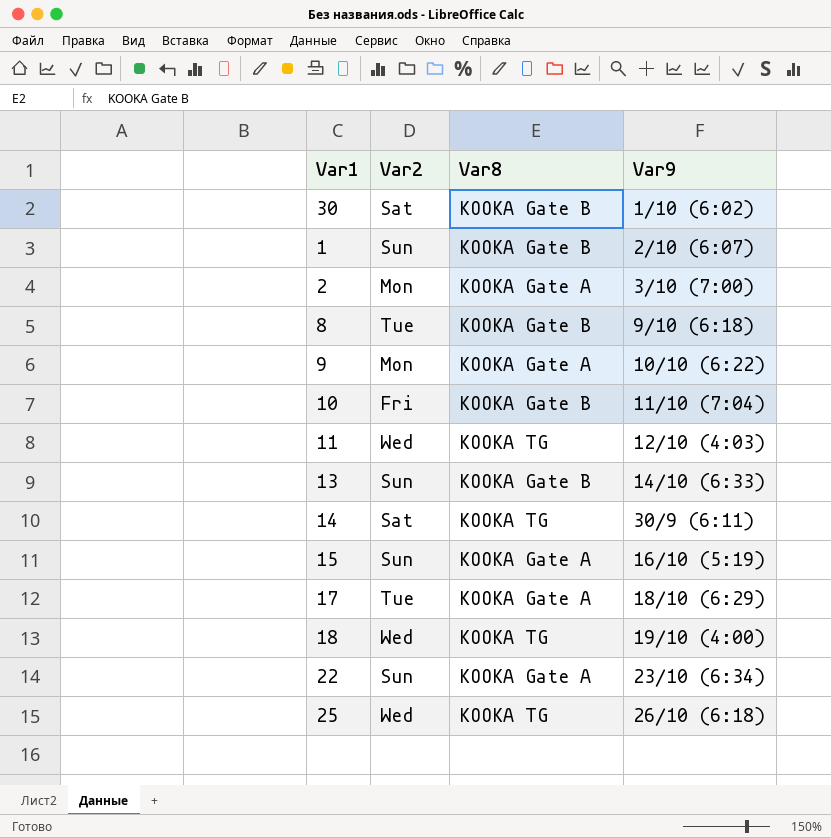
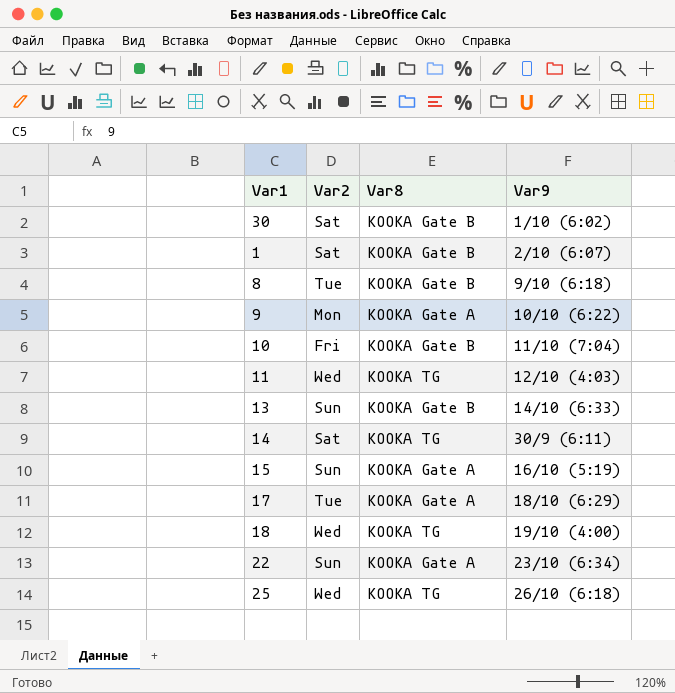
row 2: Mon | KOOKA Gate A | 3/10 (7:00) -> none
1 | Var2: Sun -> Sat

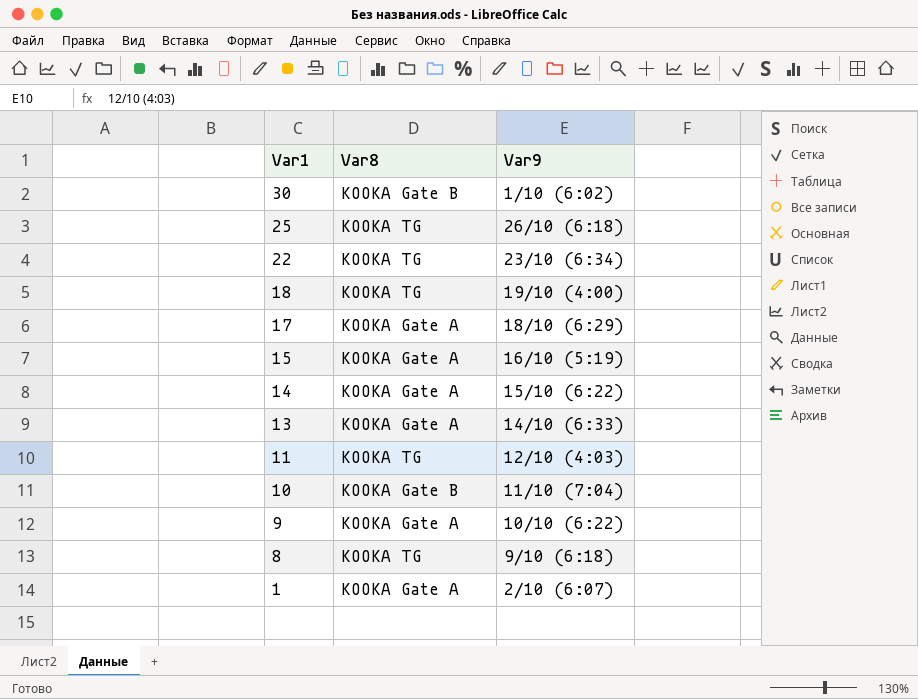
row order: none -> Var1 descending
column Var2 | position: 2 -> none
22 | Var8: KOOKA Gate A -> KOOKA TG
14 | Var8: KOOKA TG -> KOOKA Gate A
14 | Var9: 30/9 (6:11) -> 15/10 (6:22)
13 | Var8: KOOKA Gate B -> KOOKA Gate A
8 | Var8: KOOKA Gate B -> KOOKA TG
1 | Var8: KOOKA Gate B -> KOOKA Gate A

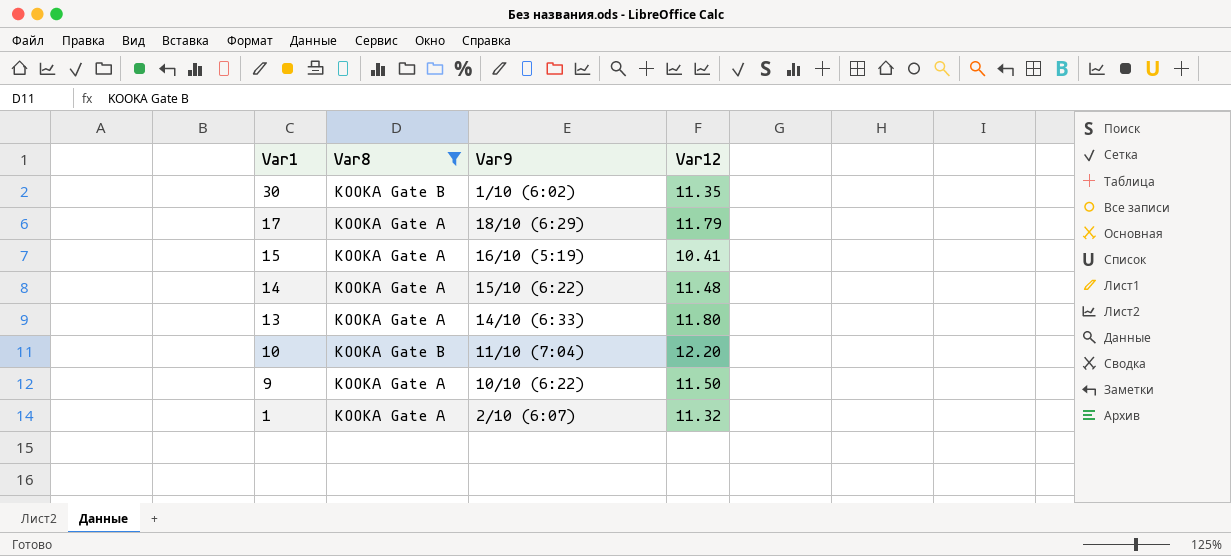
filter: none -> Var8 != KOOKA TG
column Var12 | position: none -> 4

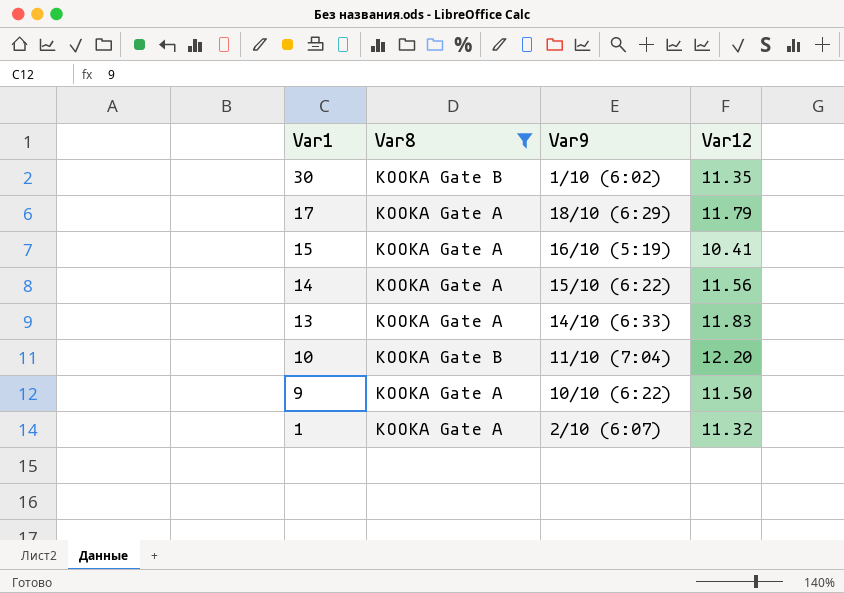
14 | Var12: 11.48 -> 11.56
13 | Var12: 11.80 -> 11.83

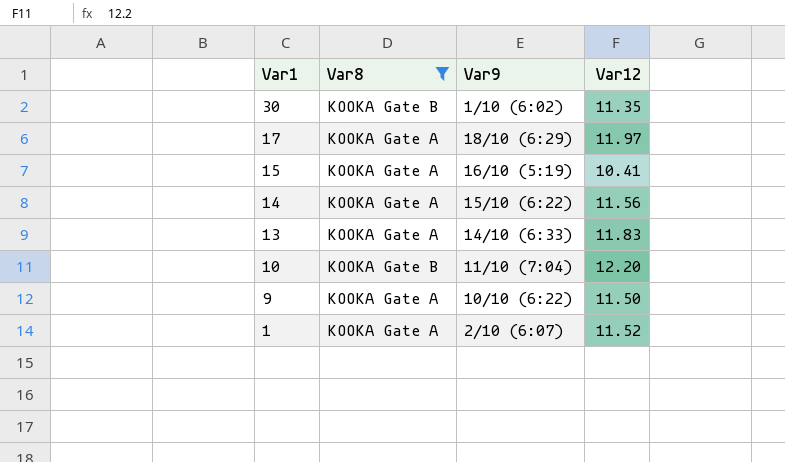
17 | Var12: 11.79 -> 11.97
1 | Var12: 11.32 -> 11.52

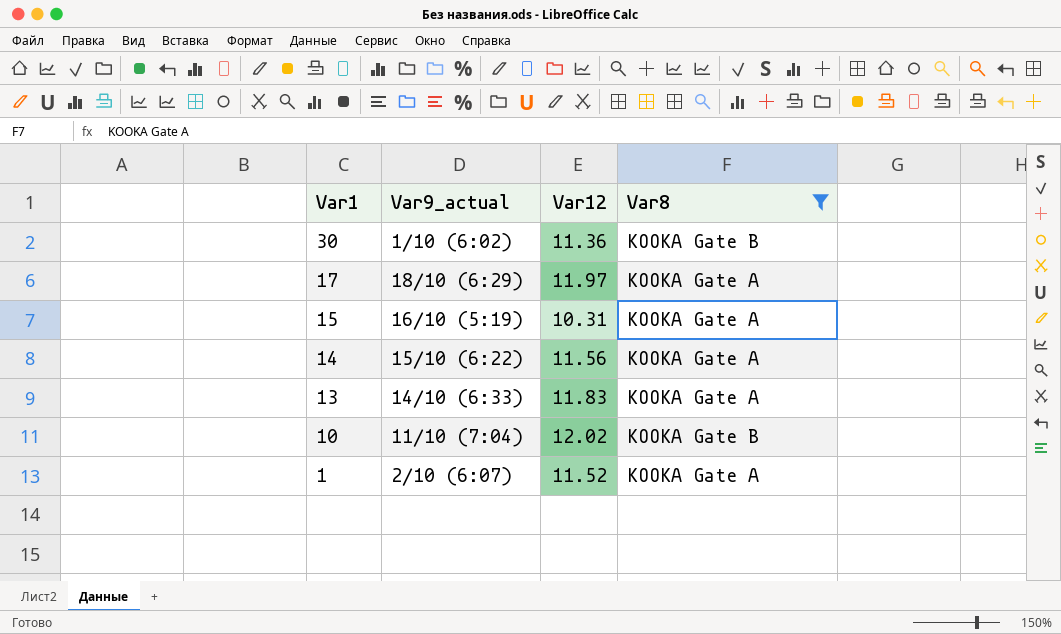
column name: Var9 -> Var9_actual
column Var8 | position: 2 -> 4
row 9: KOOKA Gate A | 10/10 (6:22) | 11.50 -> none
30 | Var12: 11.35 -> 11.36
15 | Var12: 10.41 -> 10.31
10 | Var12: 12.20 -> 12.02

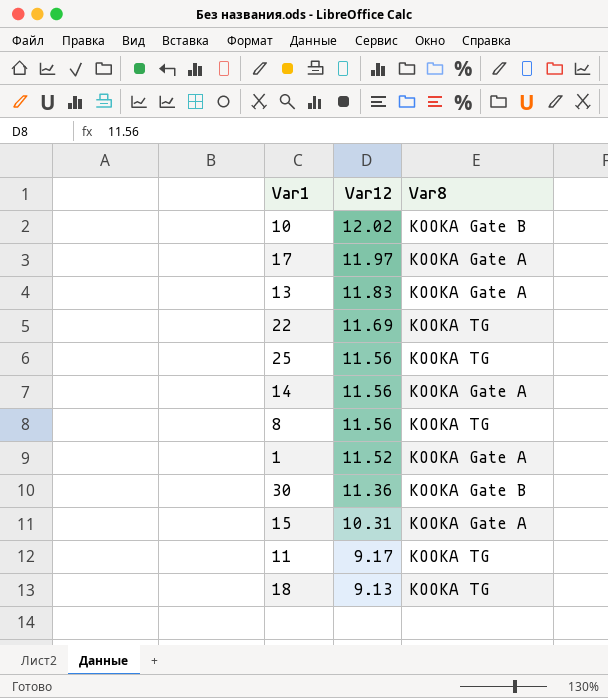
filter: Var8 != KOOKA TG -> none
row order: Var1 descending -> Var12 descending
column Var9_actual | position: 2 -> none

